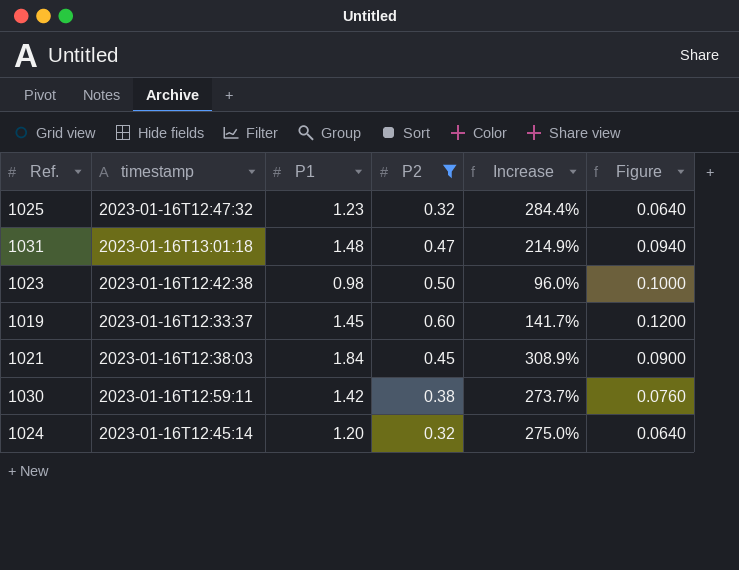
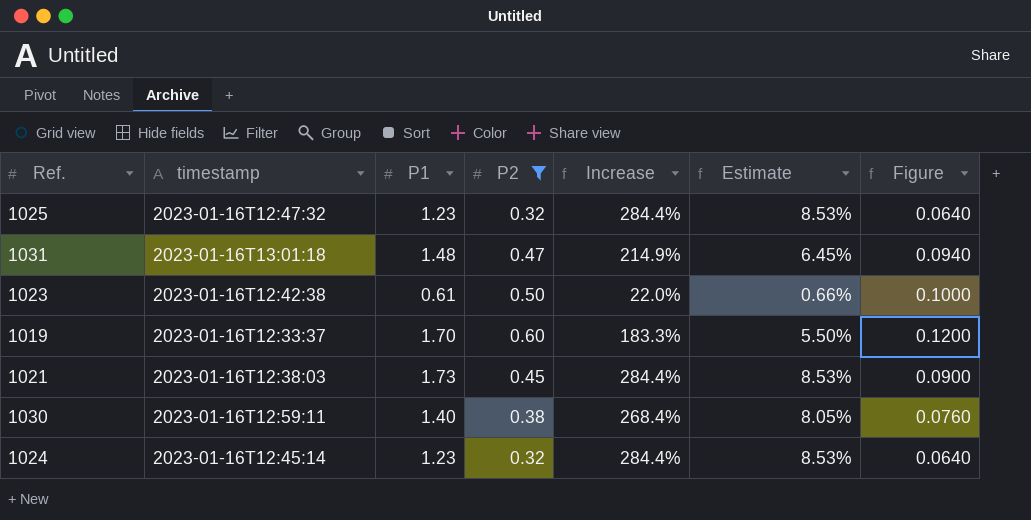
column Estimate | formula: none -> [Increase] * 0.03
1023 | P1: 0.98 -> 0.61
1023 | Increase: 96.0% -> 22.0%
1019 | P1: 1.45 -> 1.70
1019 | Increase: 141.7% -> 183.3%
1021 | P1: 1.84 -> 1.73
1021 | Increase: 308.9% -> 284.4%
1030 | P1: 1.42 -> 1.40
1030 | Increase: 273.7% -> 268.4%
1024 | P1: 1.20 -> 1.23
1024 | Increase: 275.0% -> 284.4%

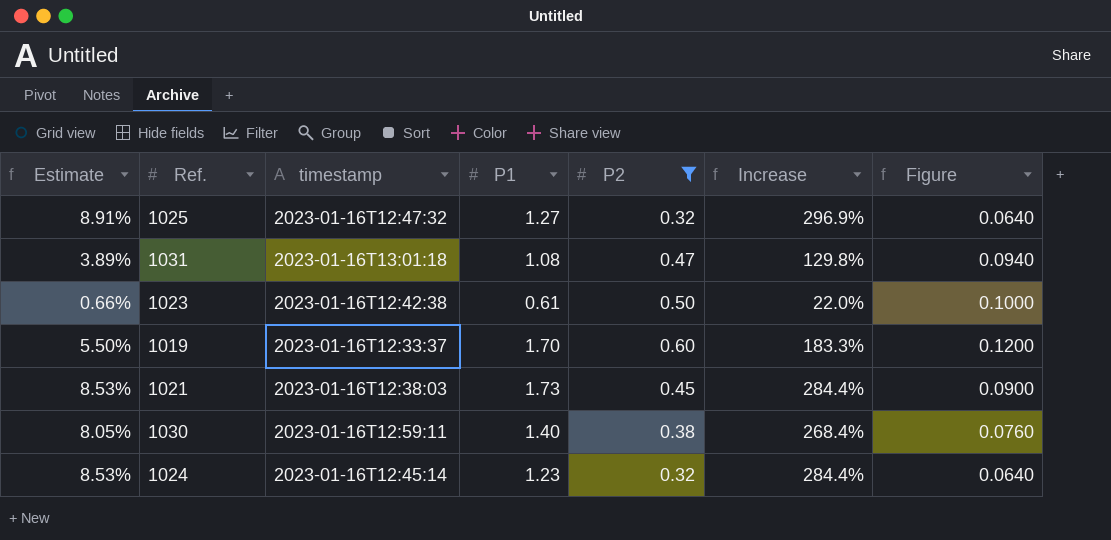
column Estimate | position: 6 -> 1
1025 | Estimate: 8.53% -> 8.91%
1025 | P1: 1.23 -> 1.27
1025 | Increase: 284.4% -> 296.9%
1031 | Estimate: 6.45% -> 3.89%
1031 | P1: 1.48 -> 1.08
1031 | Increase: 214.9% -> 129.8%

